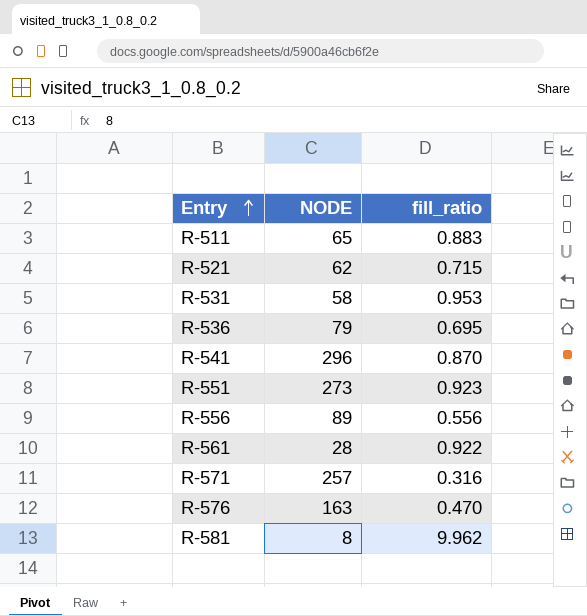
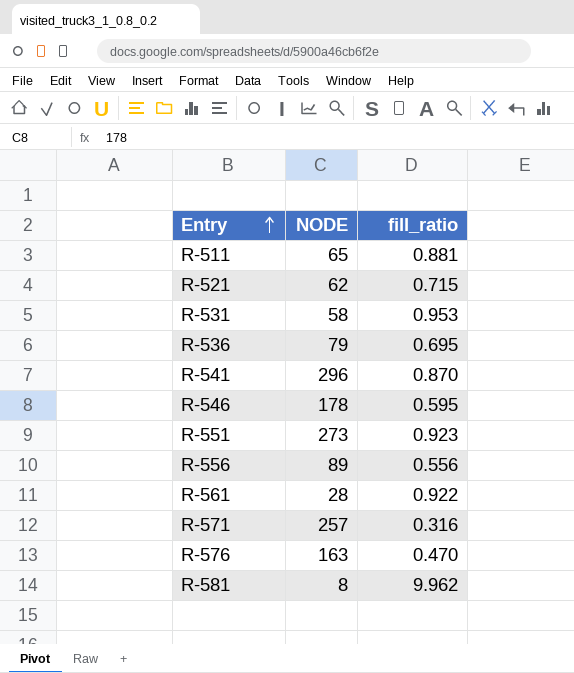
R-511 | fill_ratio: 0.883 -> 0.881
row R-546: none -> 178 | 0.595

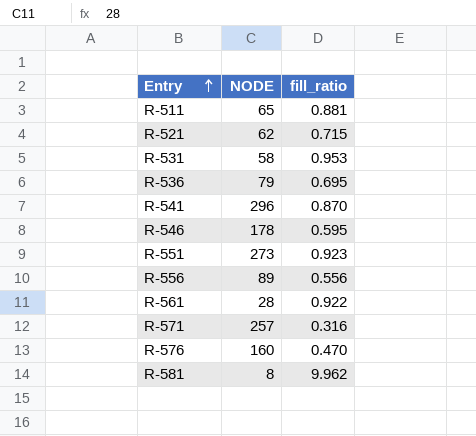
R-576 | NODE: 163 -> 160

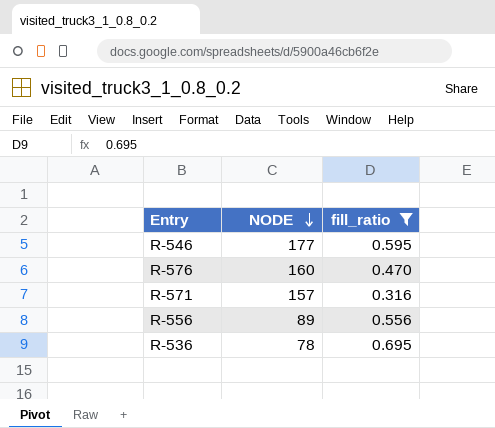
filter: none -> fill_ratio <= 0.695
row order: Entry ascending -> NODE descending
R-546 | NODE: 178 -> 177
R-571 | NODE: 257 -> 157
R-536 | NODE: 79 -> 78

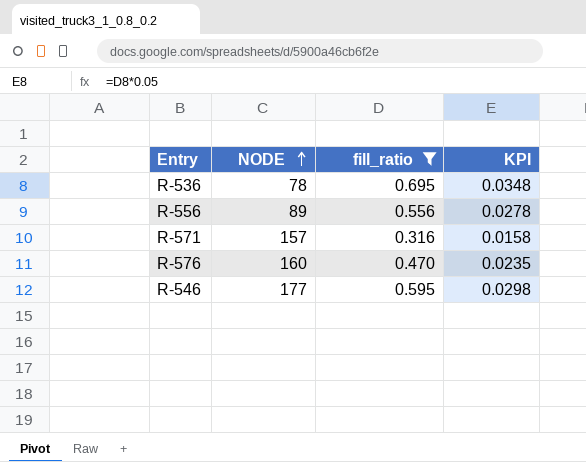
row order: NODE descending -> NODE ascending
column KPI | formula: none -> [fill_ratio] * 0.05

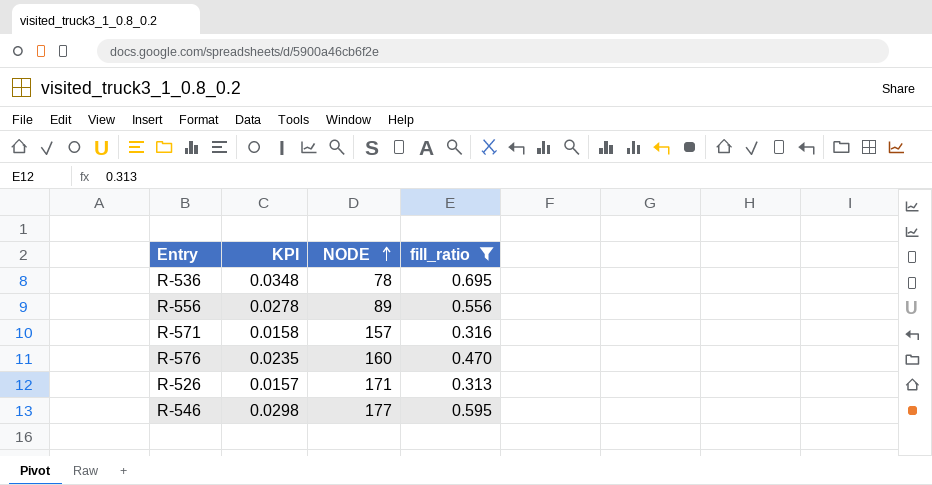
column KPI | position: 4 -> 2
row R-526: none -> 0.0157 | 171 | 0.313

